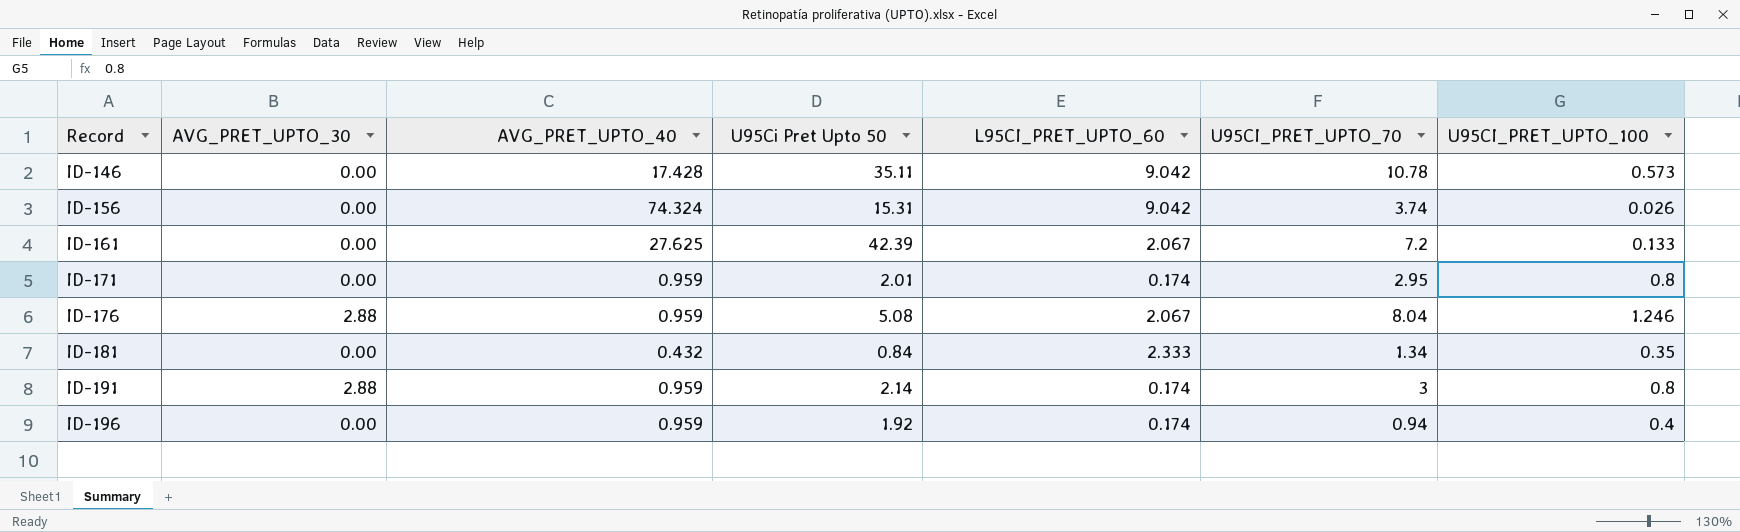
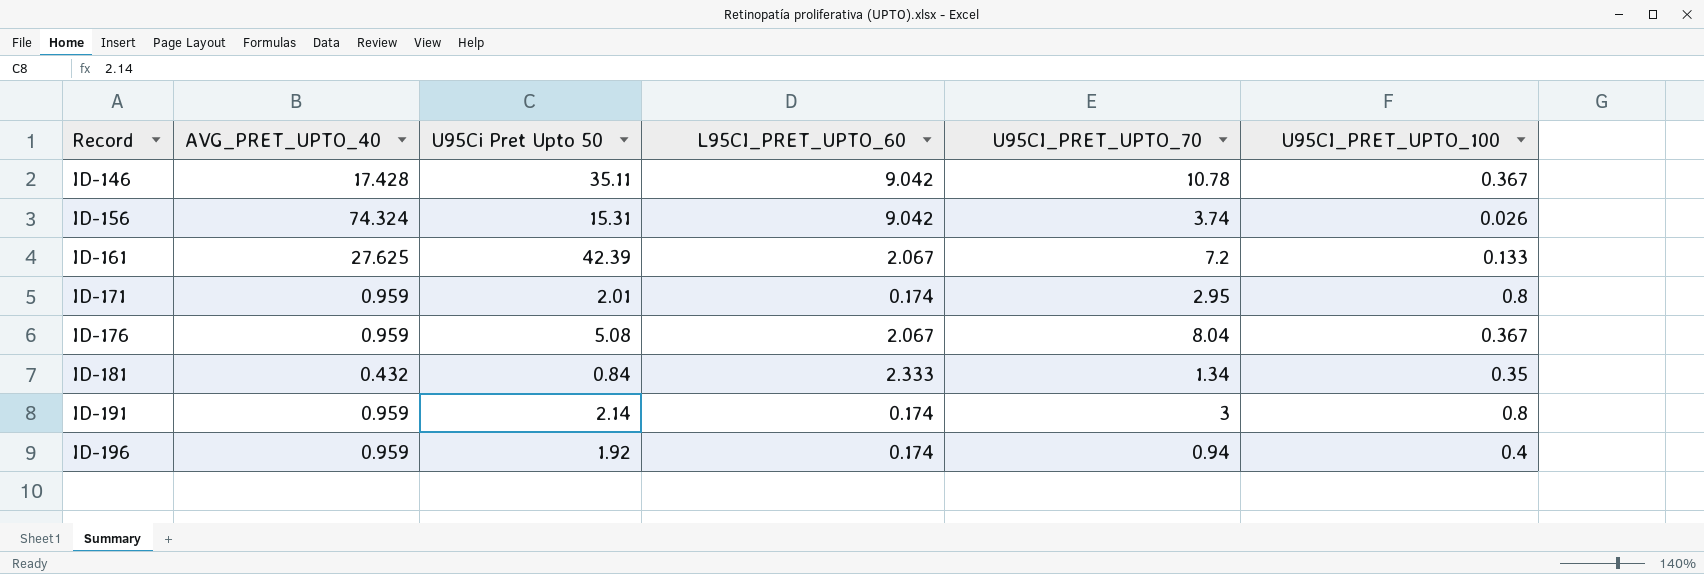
column AVG_PRET_UPTO_30 | position: 2 -> none
ID-146 | U95CI_PRET_UPTO_100: 0.573 -> 0.367
ID-176 | U95CI_PRET_UPTO_100: 1.246 -> 0.367

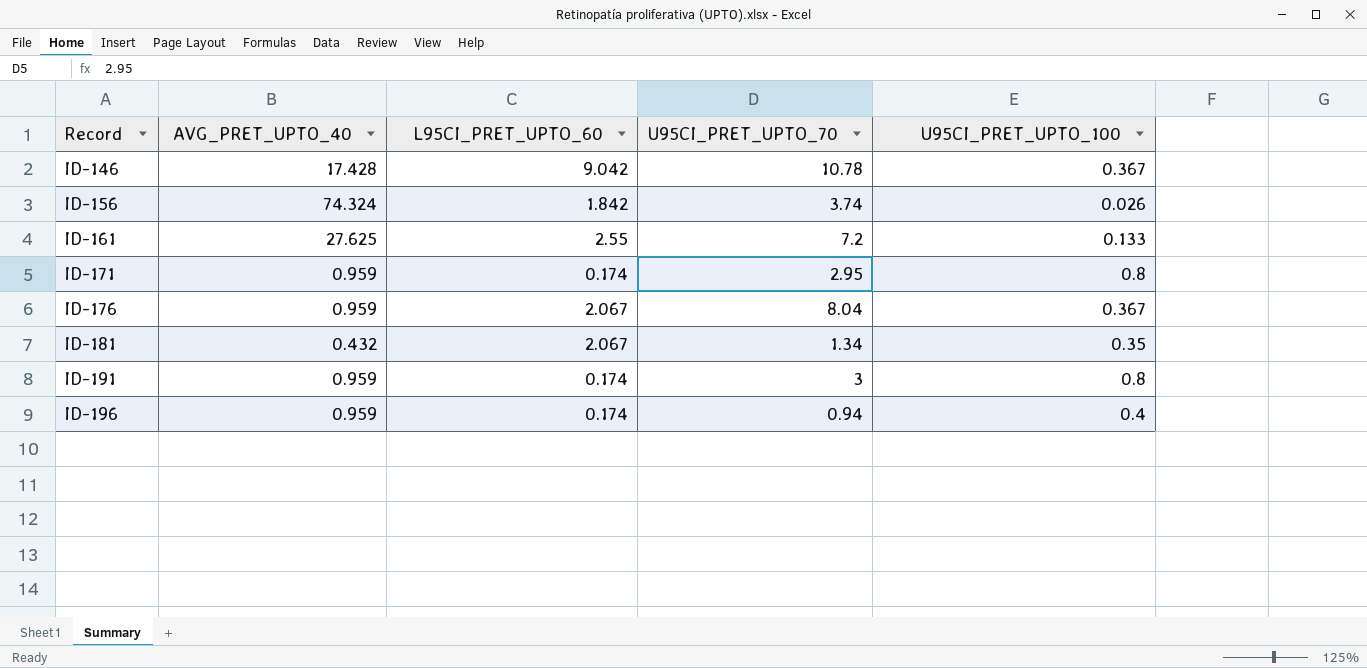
column U95Ci Pret Upto 50 | position: 3 -> none
ID-156 | L95CI_PRET_UPTO_60: 9.042 -> 1.842
ID-161 | L95CI_PRET_UPTO_60: 2.067 -> 2.55
ID-181 | L95CI_PRET_UPTO_60: 2.333 -> 2.067

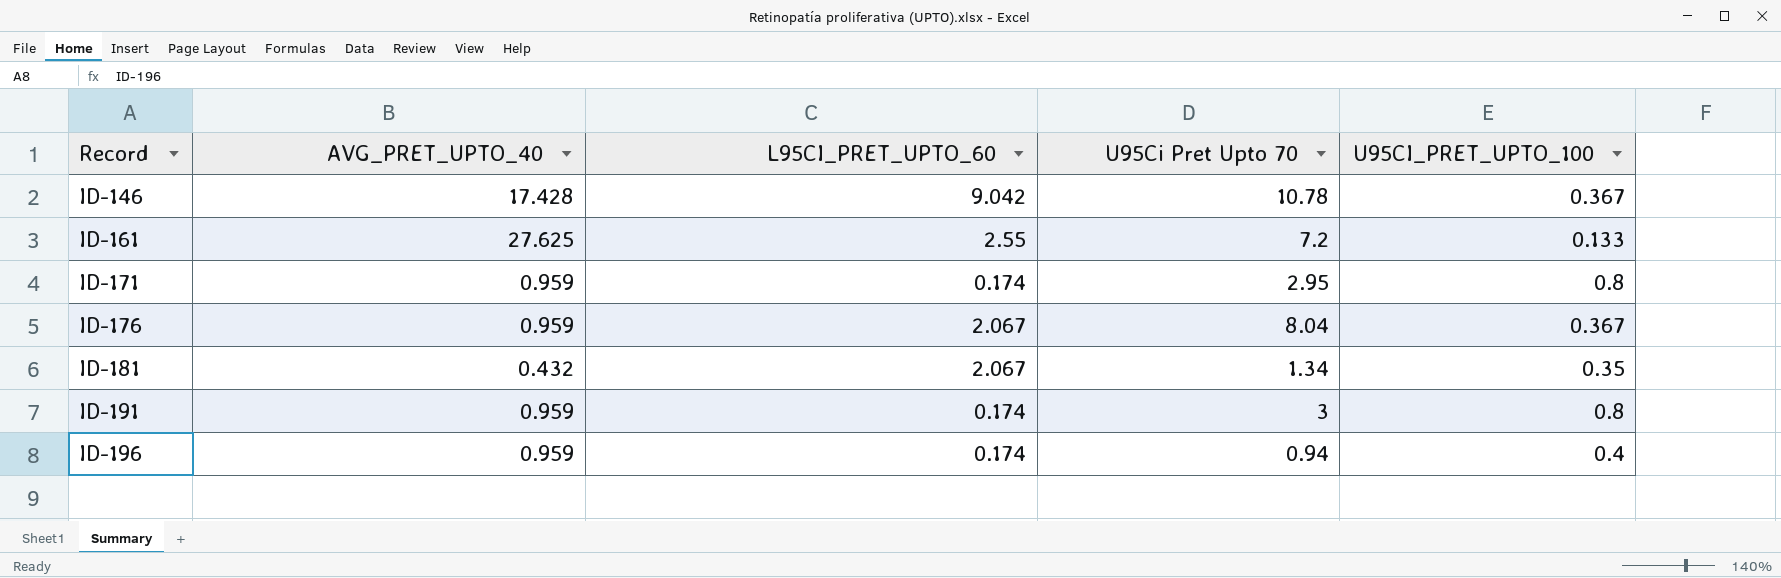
column name: U95CI_PRET_UPTO_70 -> U95Ci Pret Upto 70
row ID-156: 74.324 | 1.842 | 3.74 | 0.026 -> none

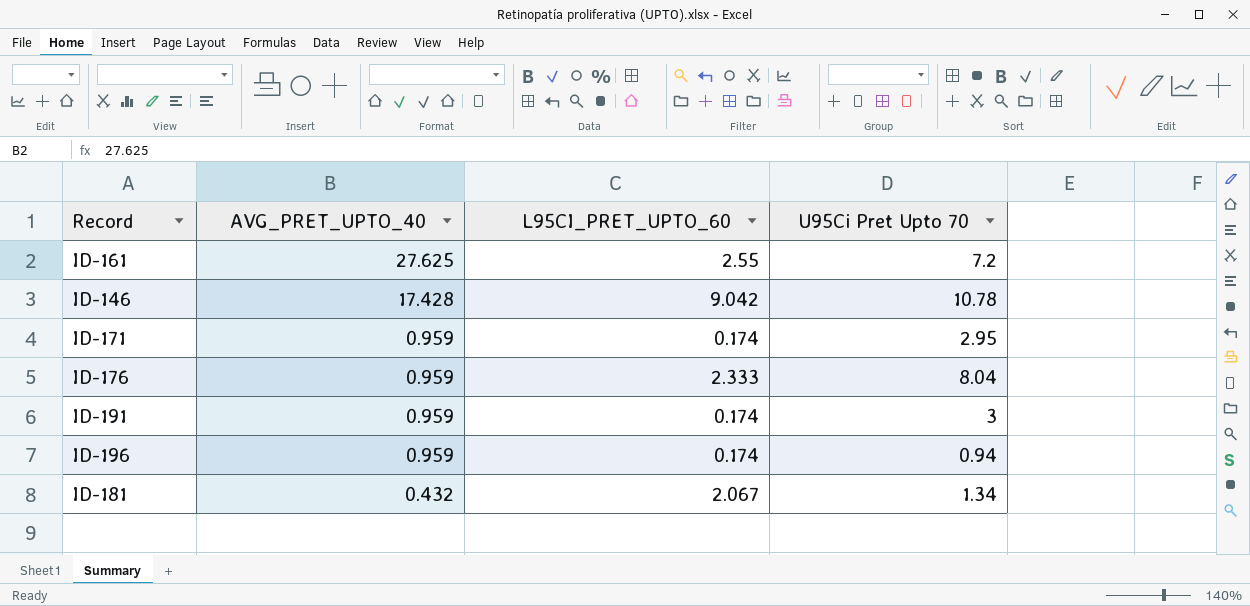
row order: Record ascending -> AVG_PRET_UPTO_40 descending
column U95CI_PRET_UPTO_100 | position: 5 -> none
ID-176 | L95CI_PRET_UPTO_60: 2.067 -> 2.333

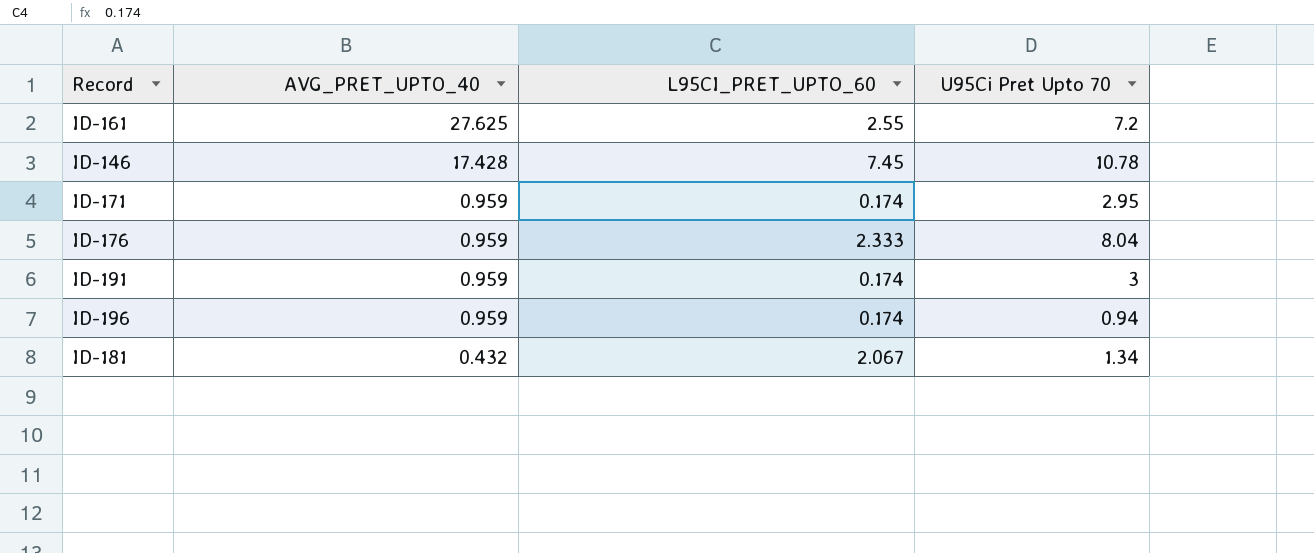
ID-146 | L95CI_PRET_UPTO_60: 9.042 -> 7.45

